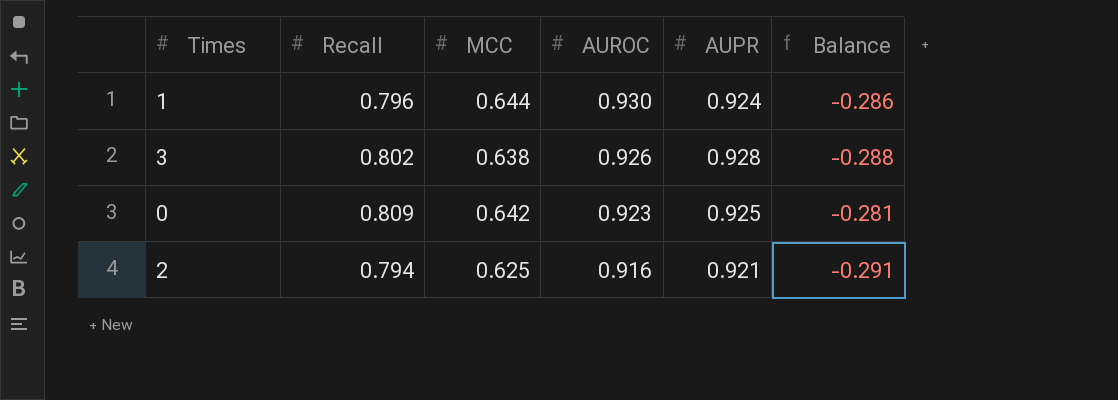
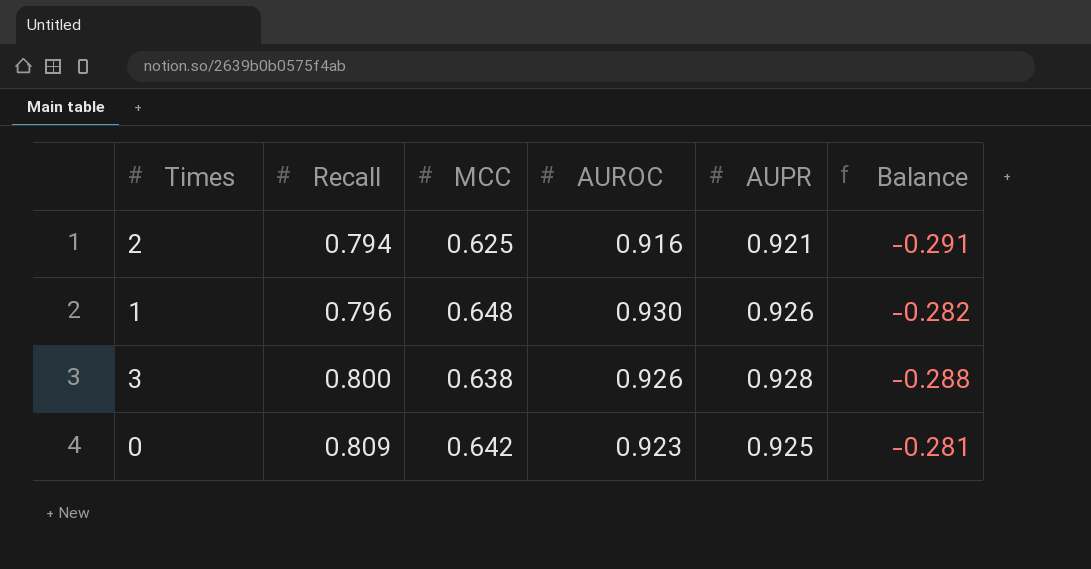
row order: AUROC descending -> Recall ascending
1 | MCC: 0.644 -> 0.648
1 | AUPR: 0.924 -> 0.926
1 | Balance: -0.286 -> -0.282
3 | Recall: 0.802 -> 0.800

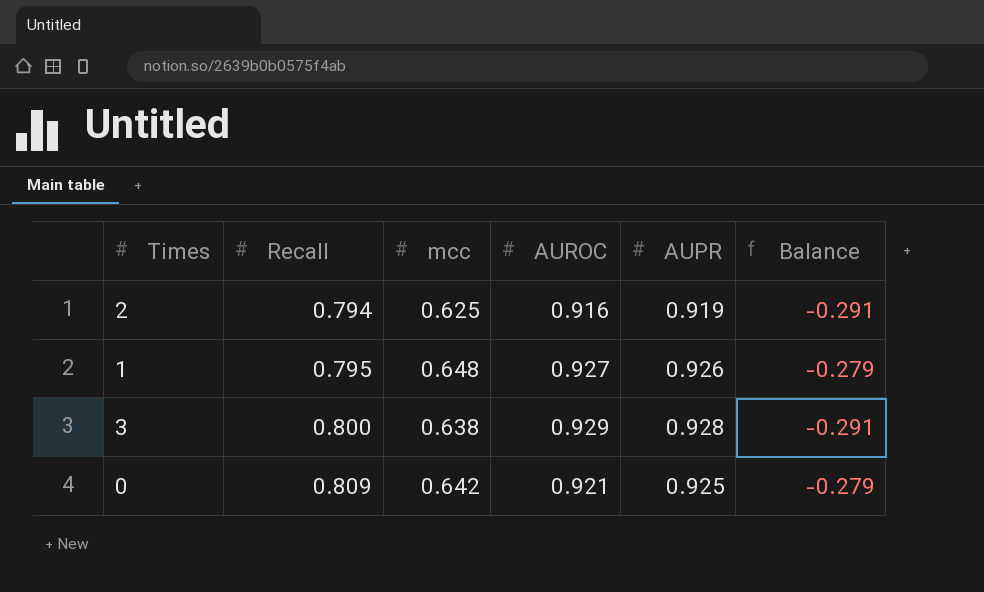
column name: MCC -> mcc
2 | AUPR: 0.921 -> 0.919
1 | Recall: 0.796 -> 0.795
1 | AUROC: 0.930 -> 0.927
1 | Balance: -0.282 -> -0.279
3 | AUROC: 0.926 -> 0.929
3 | Balance: -0.288 -> -0.291
0 | AUROC: 0.923 -> 0.921
0 | Balance: -0.281 -> -0.279

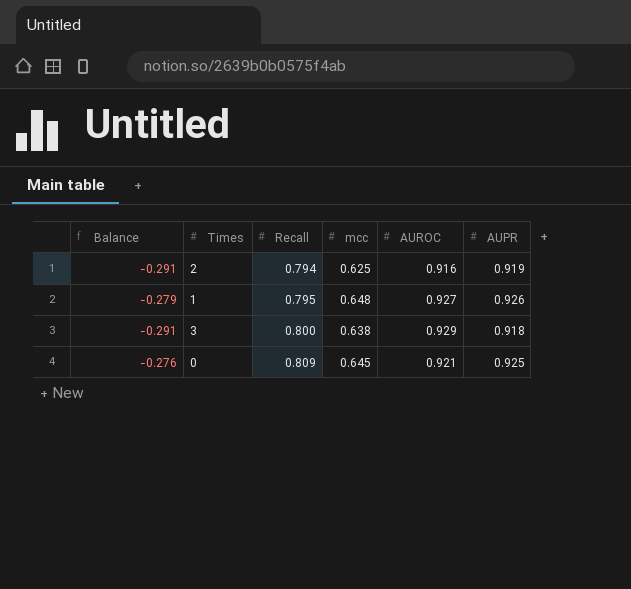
column Balance | position: 6 -> 1
3 | AUPR: 0.928 -> 0.918
0 | Balance: -0.279 -> -0.276
0 | mcc: 0.642 -> 0.645

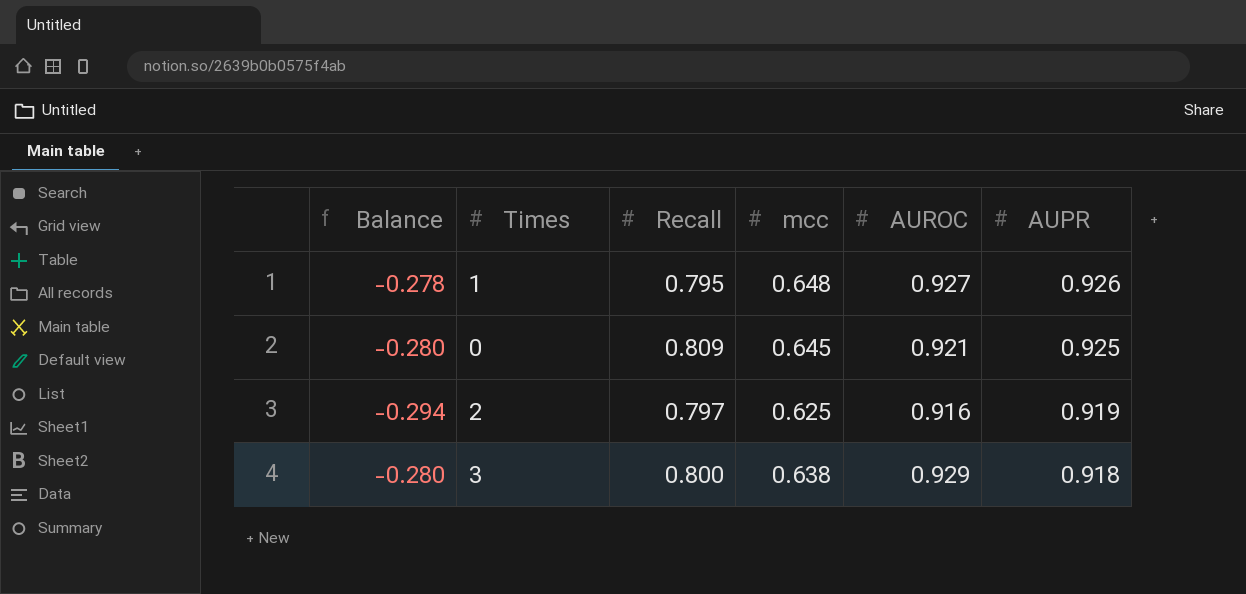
row order: Recall ascending -> AUPR descending
column Balance | formula: [mcc] - [AUROC] -> [mcc] - [AUPR]
2 | Recall: 0.794 -> 0.797

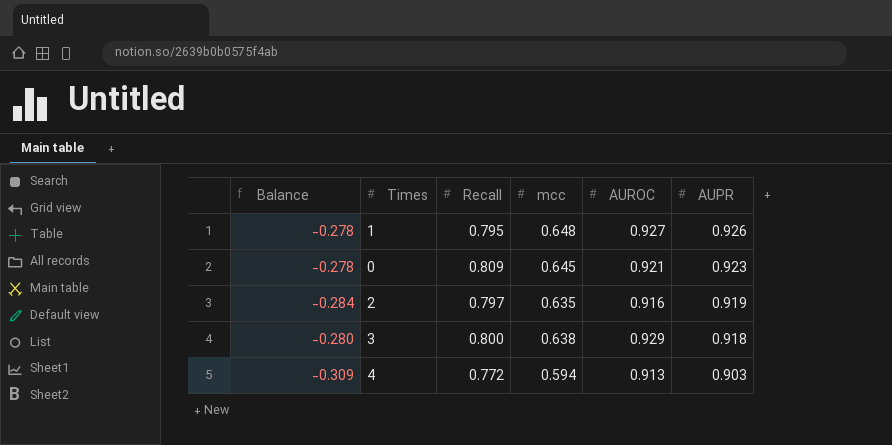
0 | Balance: -0.280 -> -0.278
0 | AUPR: 0.925 -> 0.923
2 | Balance: -0.294 -> -0.284
2 | mcc: 0.625 -> 0.635
row 4: none -> -0.309 | 0.772 | 0.594 | 0.913 | 0.903

